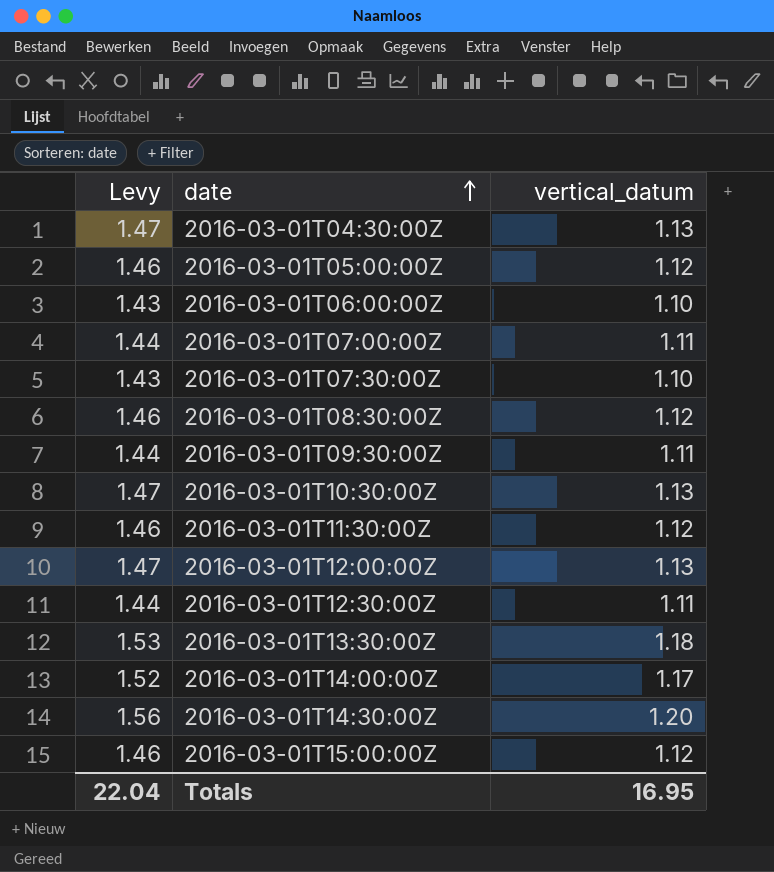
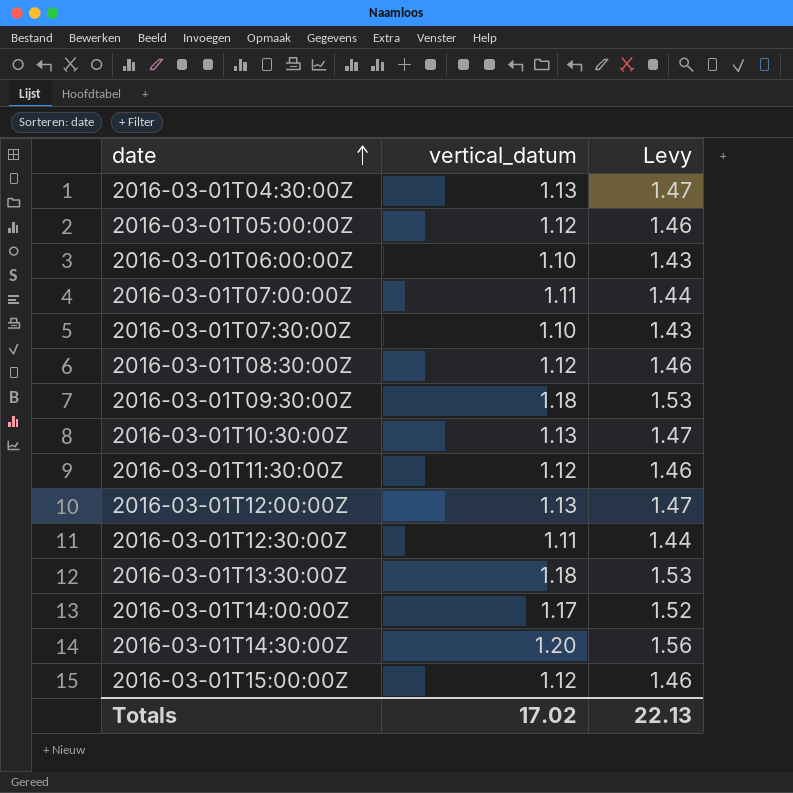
column Levy | position: 1 -> 3
2016-03-01T09:30:00Z | vertical_datum: 1.11 -> 1.18
2016-03-01T09:30:00Z | Levy: 1.44 -> 1.53
Totals | vertical_datum: 16.95 -> 17.02
Totals | Levy: 22.04 -> 22.13

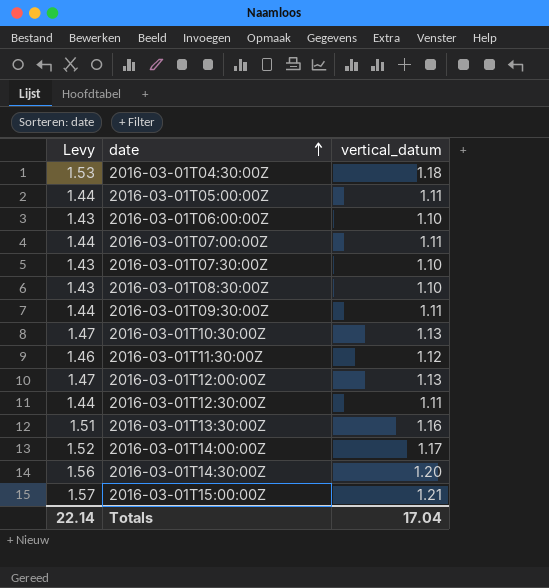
column Levy | position: 3 -> 1
2016-03-01T04:30:00Z | Levy: 1.47 -> 1.53
2016-03-01T04:30:00Z | vertical_datum: 1.13 -> 1.18
2016-03-01T05:00:00Z | Levy: 1.46 -> 1.44
2016-03-01T05:00:00Z | vertical_datum: 1.12 -> 1.11
2016-03-01T08:30:00Z | Levy: 1.46 -> 1.43
2016-03-01T08:30:00Z | vertical_datum: 1.12 -> 1.10
2016-03-01T09:30:00Z | Levy: 1.53 -> 1.44
2016-03-01T09:30:00Z | vertical_datum: 1.18 -> 1.11
2016-03-01T13:30:00Z | Levy: 1.53 -> 1.51
2016-03-01T13:30:00Z | vertical_datum: 1.18 -> 1.16
2016-03-01T15:00:00Z | Levy: 1.46 -> 1.57
2016-03-01T15:00:00Z | vertical_datum: 1.12 -> 1.21
Totals | Levy: 22.13 -> 22.14
Totals | vertical_datum: 17.02 -> 17.04

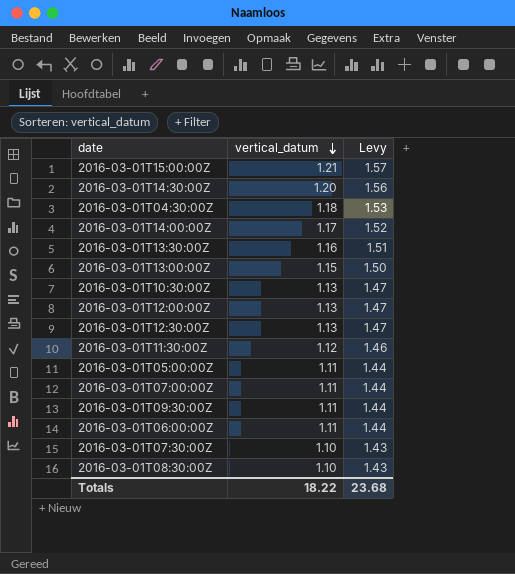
row order: date ascending -> vertical_datum descending
column Levy | position: 1 -> 3
row 2016-03-01T13:00:00Z: none -> 1.15 | 1.50
2016-03-01T12:30:00Z | vertical_datum: 1.11 -> 1.13
2016-03-01T12:30:00Z | Levy: 1.44 -> 1.47
2016-03-01T06:00:00Z | vertical_datum: 1.10 -> 1.11
2016-03-01T06:00:00Z | Levy: 1.43 -> 1.44
Totals | vertical_datum: 17.04 -> 18.22
Totals | Levy: 22.14 -> 23.68

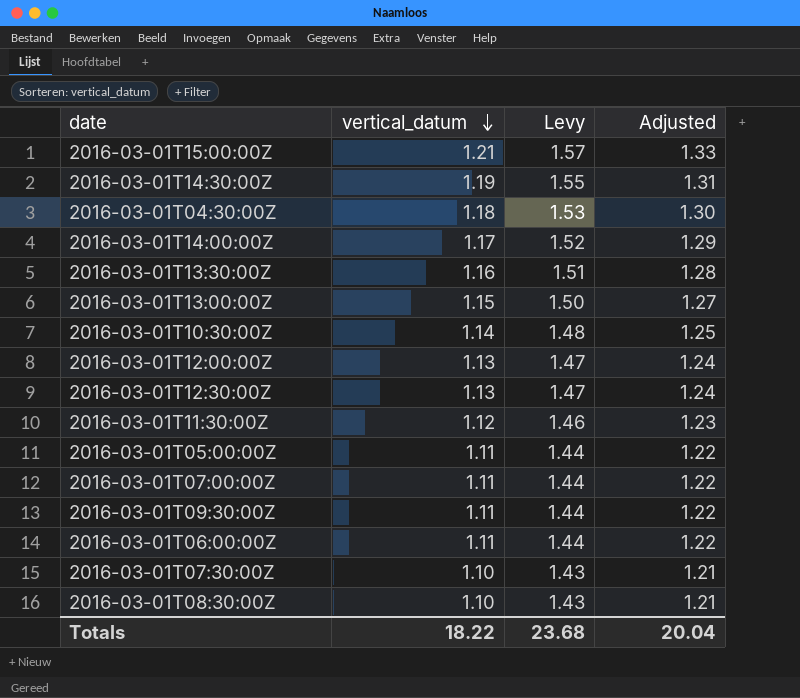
column Adjusted | formula: none -> [vertical_datum] * 1.1
2016-03-01T14:30:00Z | vertical_datum: 1.20 -> 1.19
2016-03-01T14:30:00Z | Levy: 1.56 -> 1.55
2016-03-01T10:30:00Z | vertical_datum: 1.13 -> 1.14
2016-03-01T10:30:00Z | Levy: 1.47 -> 1.48

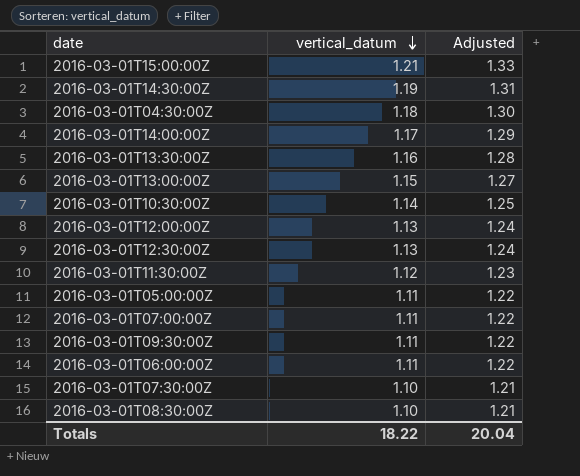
column Levy | formula: [vertical_datum] * 1.3 -> none

